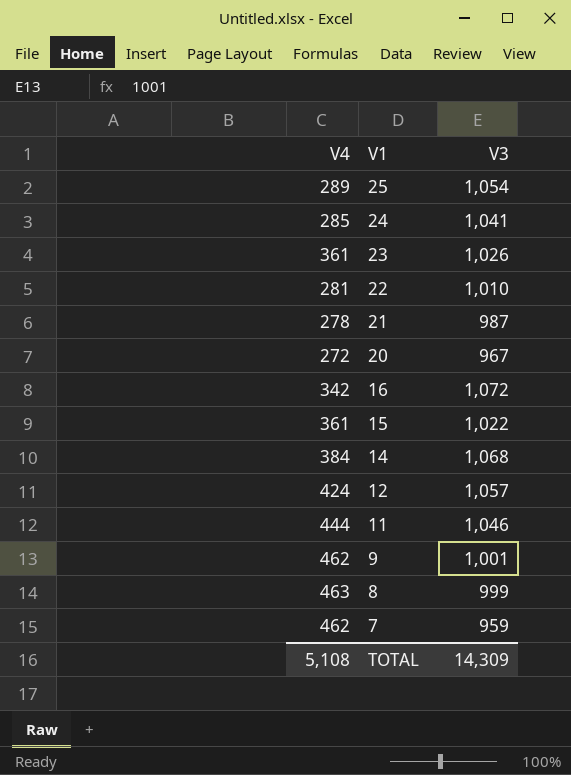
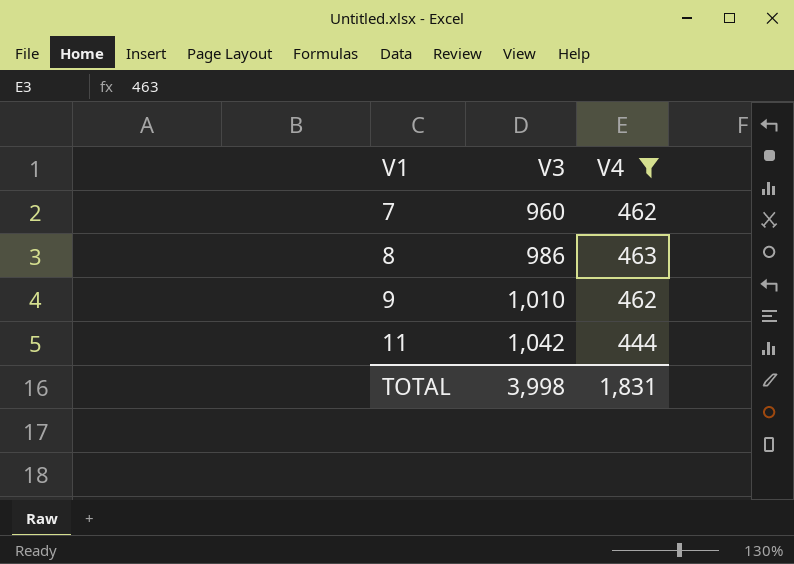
filter: none -> V4 >= 444
row order: V1 descending -> V1 ascending
column V4 | position: 1 -> 3
7 | V3: 959 -> 960
8 | V3: 999 -> 986
9 | V3: 1,001 -> 1,010
11 | V3: 1,046 -> 1,042
TOTAL | V3: 14,309 -> 3,998
TOTAL | V4: 5,108 -> 1,831

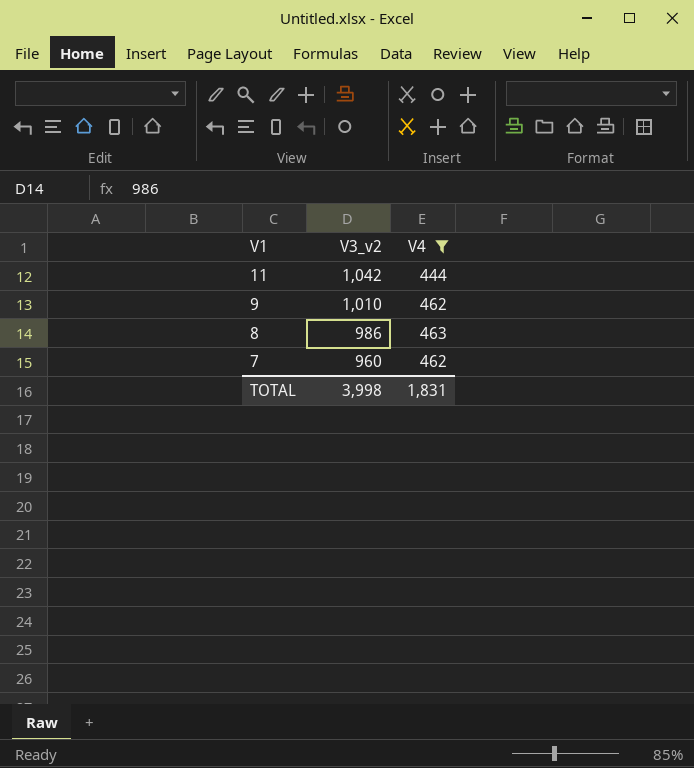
row order: V1 ascending -> V1 descending
column name: V3 -> V3_v2

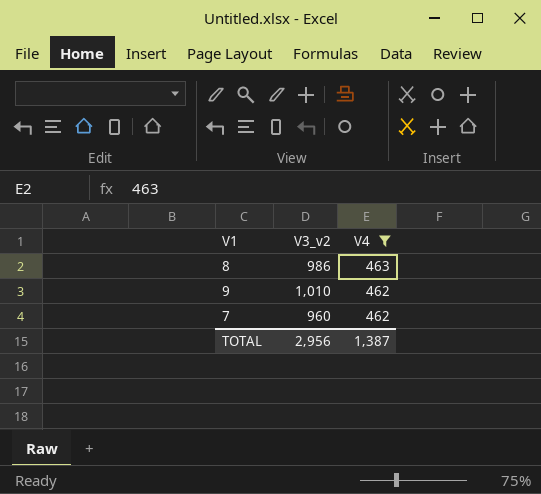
row order: V1 descending -> V4 descending
row 11: 1,042 | 444 -> none
TOTAL | V3_v2: 3,998 -> 2,956
TOTAL | V4: 1,831 -> 1,387

